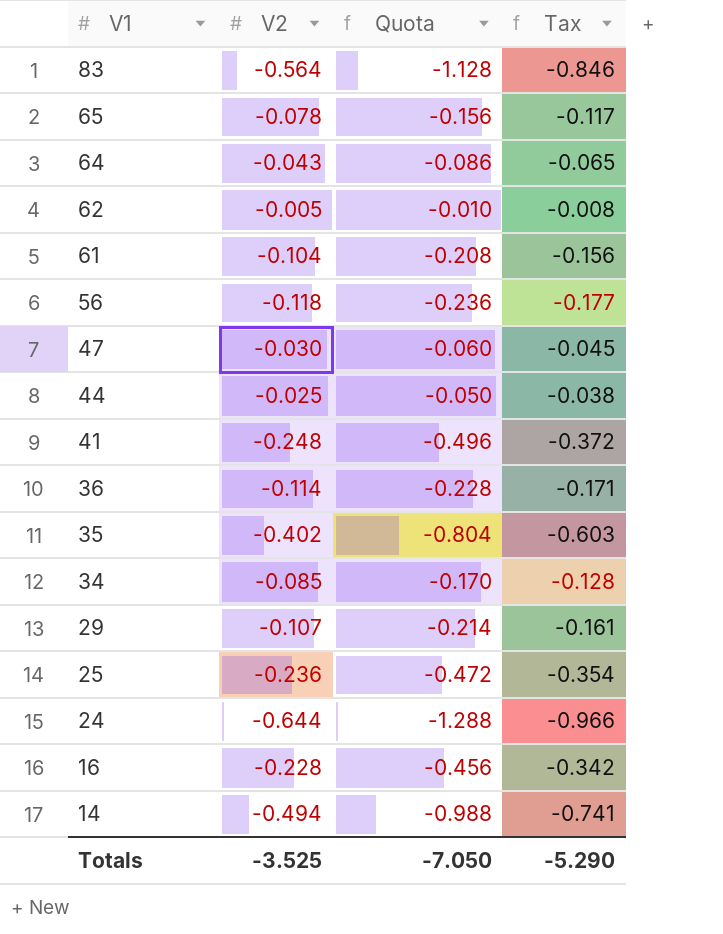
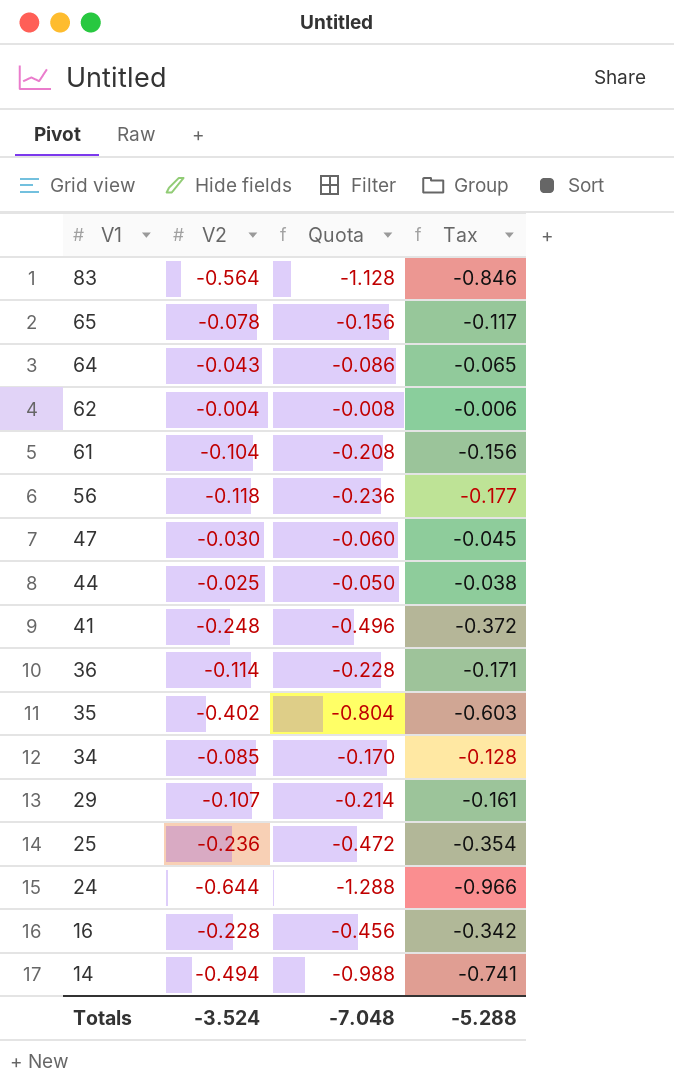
62 | V2: -0.005 -> -0.004
62 | Quota: -0.010 -> -0.008
62 | Tax: -0.008 -> -0.006
Totals | V2: -3.525 -> -3.524
Totals | Quota: -7.050 -> -7.048
Totals | Tax: -5.290 -> -5.288

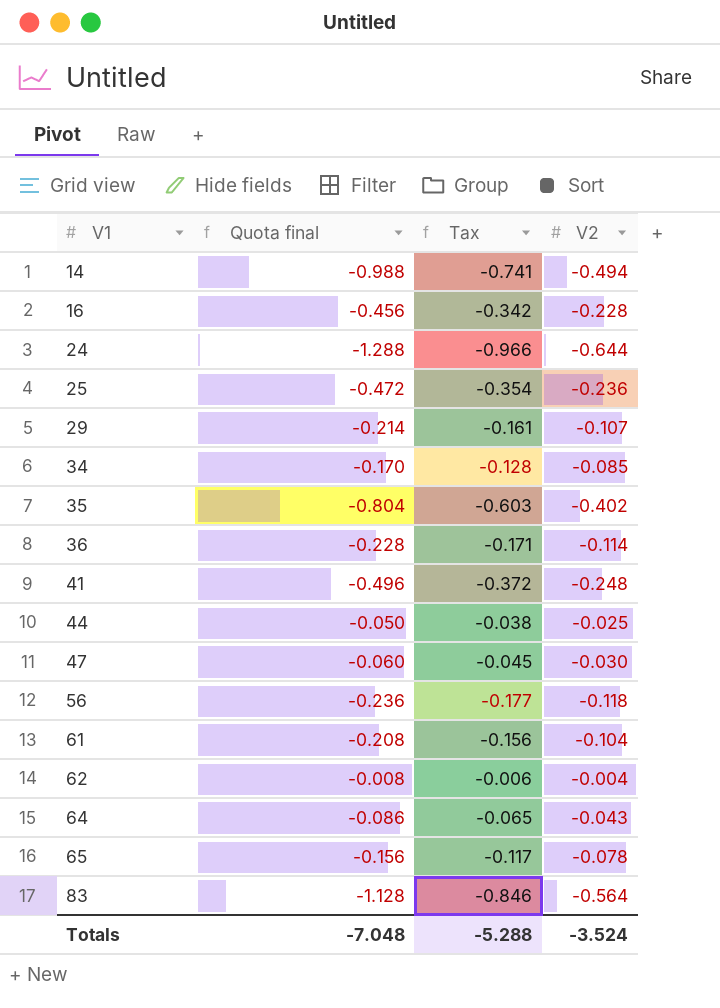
row order: V1 descending -> V1 ascending
column name: Quota -> Quota final
column V2 | position: 2 -> 4

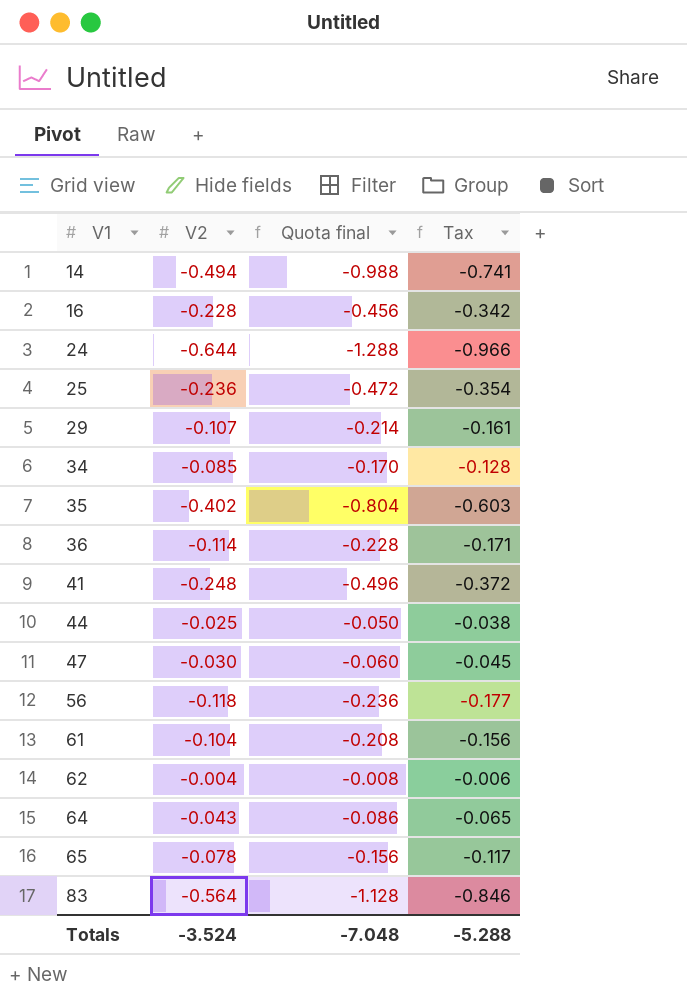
column V2 | position: 4 -> 2

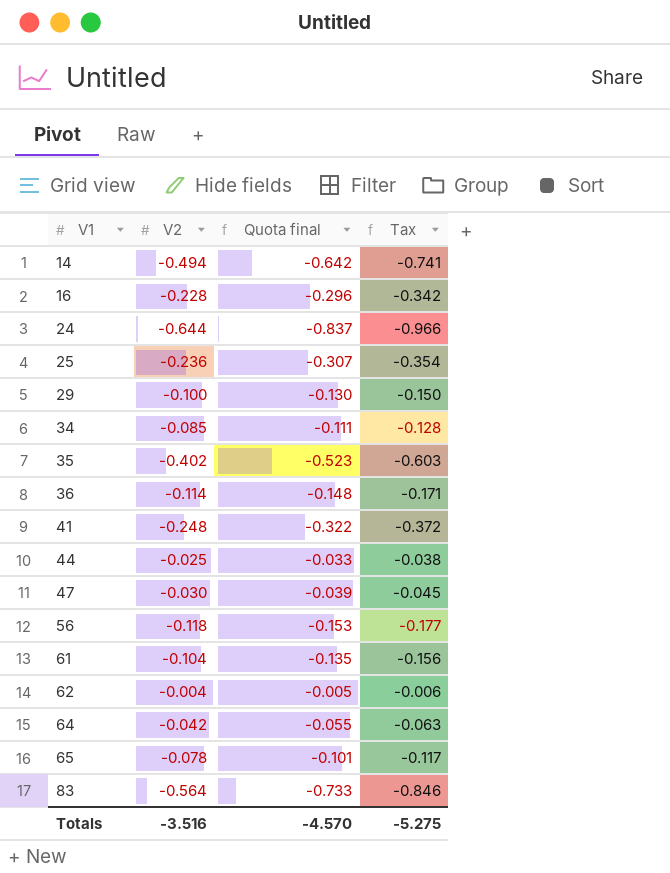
column Quota final | formula: [V2] * 2 -> [V2] * 1.3
29 | V2: -0.107 -> -0.100
29 | Tax: -0.161 -> -0.150
64 | V2: -0.043 -> -0.042
64 | Tax: -0.065 -> -0.063
Totals | V2: -3.524 -> -3.516
Totals | Quota final: -7.048 -> -4.570
Totals | Tax: -5.288 -> -5.275

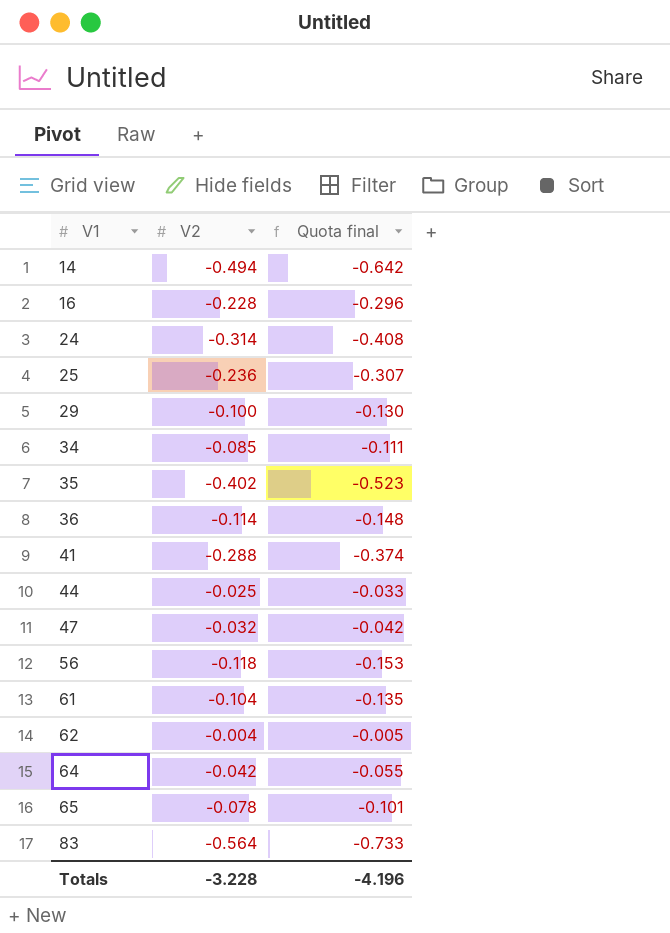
column Tax | formula: [V2] * 1.5 -> none
24 | V2: -0.644 -> -0.314
24 | Quota final: -0.837 -> -0.408
41 | V2: -0.248 -> -0.288
41 | Quota final: -0.322 -> -0.374
47 | V2: -0.030 -> -0.032
47 | Quota final: -0.039 -> -0.042
Totals | V2: -3.516 -> -3.228
Totals | Quota final: -4.570 -> -4.196

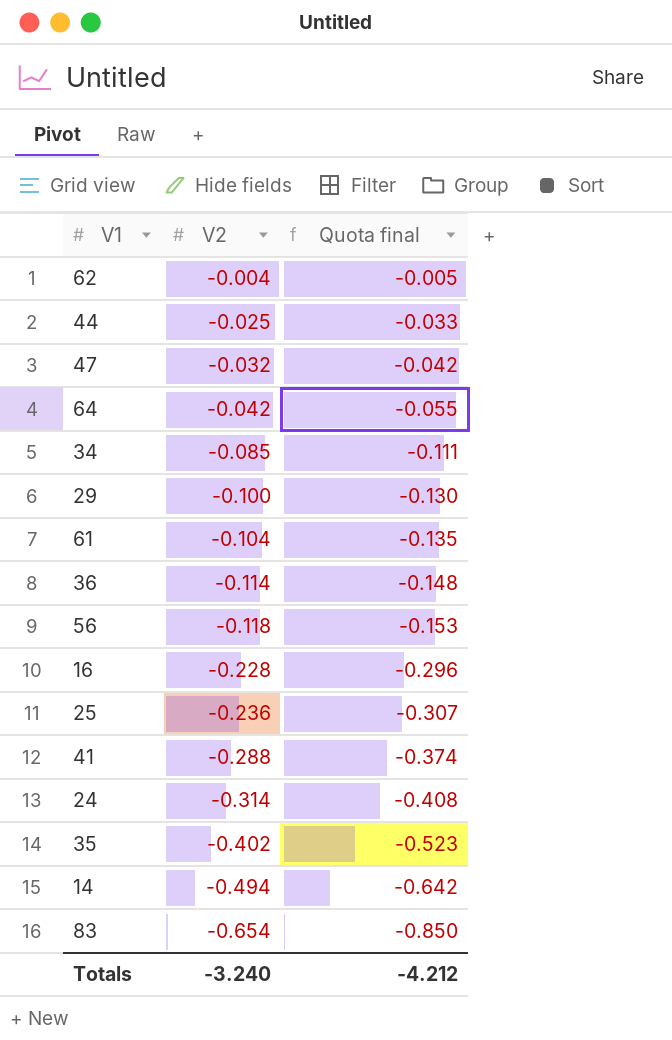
row order: V1 ascending -> V2 descending
row 65: -0.078 | -0.101 -> none
83 | V2: -0.564 -> -0.654
83 | Quota final: -0.733 -> -0.850
Totals | V2: -3.228 -> -3.240
Totals | Quota final: -4.196 -> -4.212

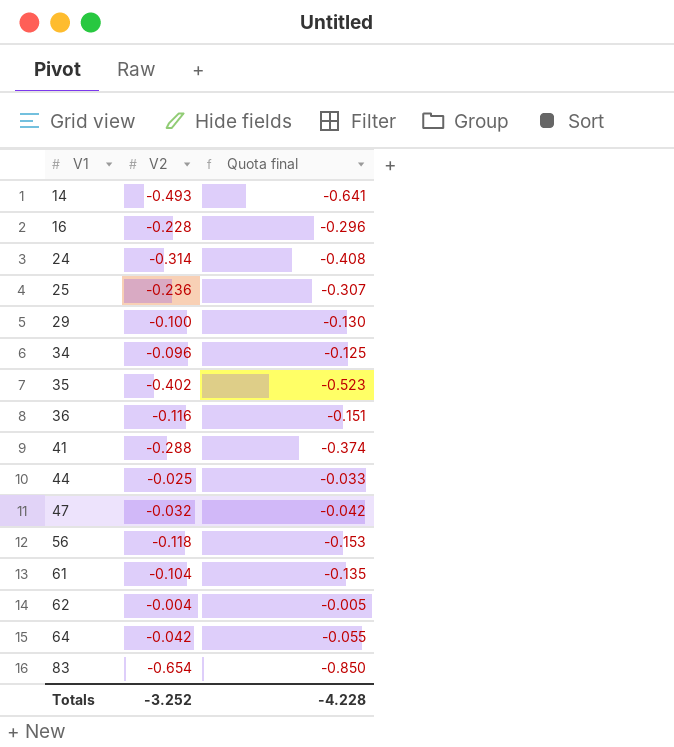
row order: V2 descending -> V1 ascending
14 | V2: -0.494 -> -0.493
14 | Quota final: -0.642 -> -0.641
34 | V2: -0.085 -> -0.096
34 | Quota final: -0.111 -> -0.125
36 | V2: -0.114 -> -0.116
36 | Quota final: -0.148 -> -0.151
Totals | V2: -3.240 -> -3.252
Totals | Quota final: -4.212 -> -4.228

